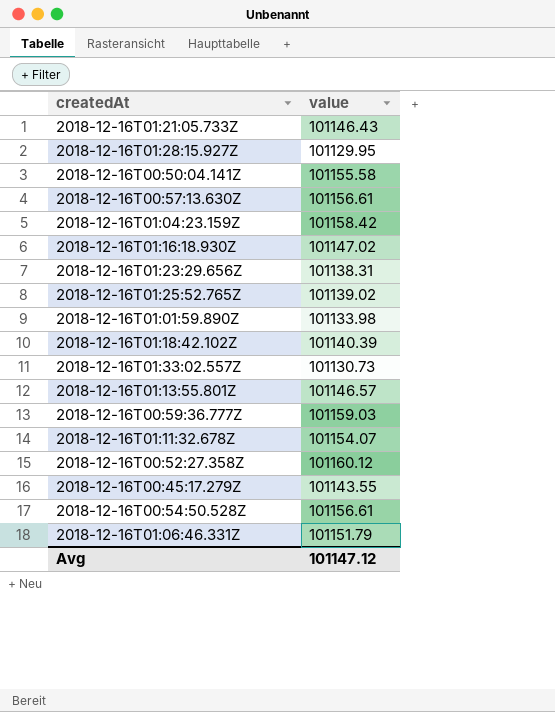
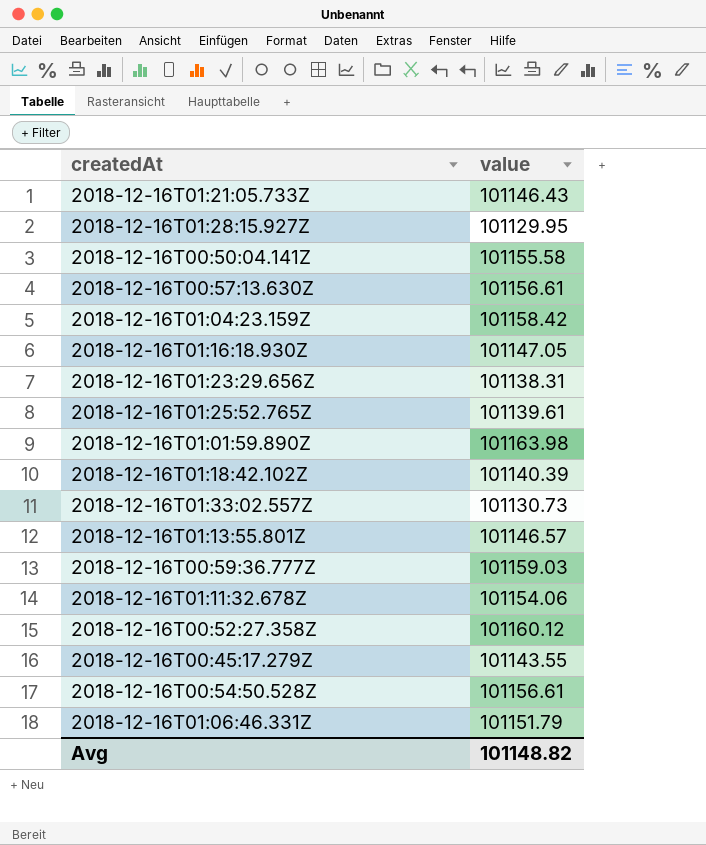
2018-12-16T01:16:18.930Z | value: 101147.02 -> 101147.05
2018-12-16T01:25:52.765Z | value: 101139.02 -> 101139.61
2018-12-16T01:01:59.890Z | value: 101133.98 -> 101163.98
2018-12-16T01:11:32.678Z | value: 101154.07 -> 101154.06
Avg | value: 101147.12 -> 101148.82

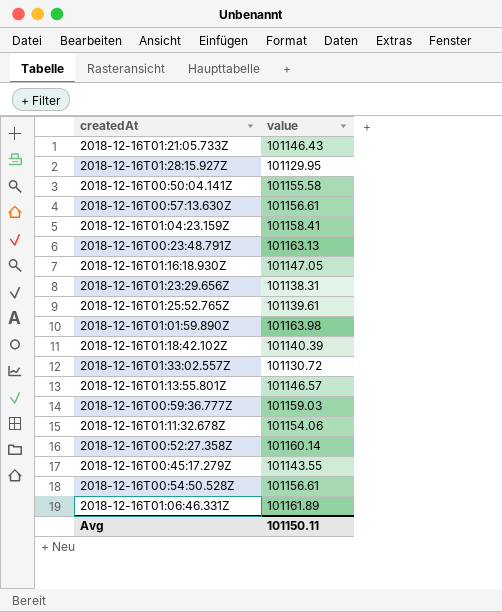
2018-12-16T01:04:23.159Z | value: 101158.42 -> 101158.41
row 2018-12-16T00:23:48.791Z: none -> 101163.13
2018-12-16T01:33:02.557Z | value: 101130.73 -> 101130.72
2018-12-16T00:52:27.358Z | value: 101160.12 -> 101160.14
2018-12-16T01:06:46.331Z | value: 101151.79 -> 101161.89
Avg | value: 101148.82 -> 101150.11

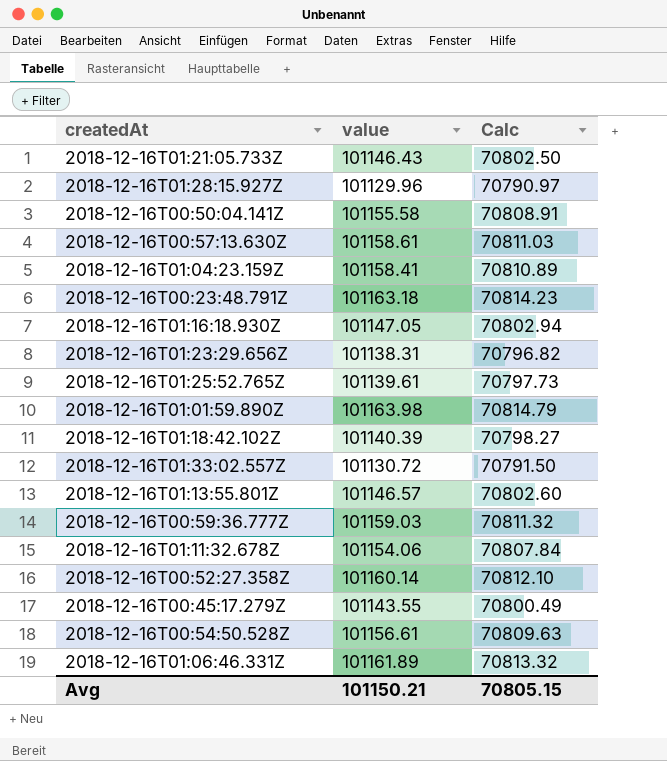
column Calc | formula: none -> [value] * 0.7
2018-12-16T01:28:15.927Z | value: 101129.95 -> 101129.96
2018-12-16T00:57:13.630Z | value: 101156.61 -> 101158.61
2018-12-16T00:23:48.791Z | value: 101163.13 -> 101163.18
Avg | value: 101150.11 -> 101150.21

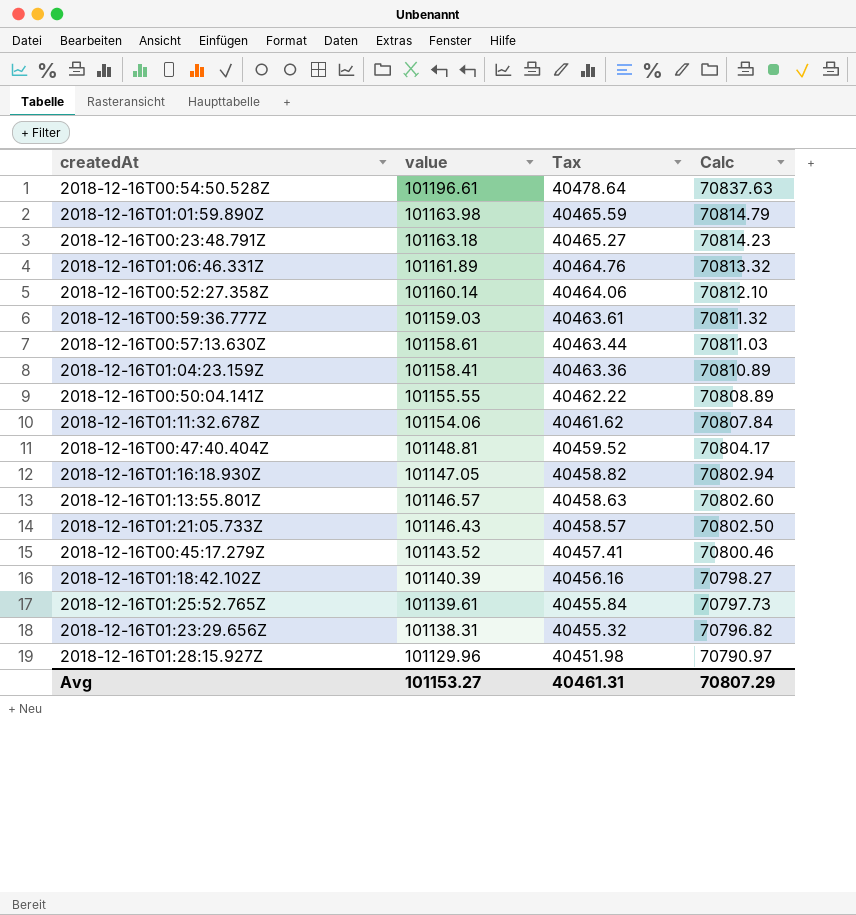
row order: none -> value descending
column Tax | formula: none -> [value] * 0.4
row 2018-12-16T01:33:02.557Z: 101130.72 | 70791.50 -> none
2018-12-16T00:54:50.528Z | value: 101156.61 -> 101196.61
2018-12-16T00:54:50.528Z | Calc: 70809.63 -> 70837.63
2018-12-16T00:50:04.141Z | value: 101155.58 -> 101155.55
2018-12-16T00:50:04.141Z | Calc: 70808.91 -> 70808.89
row 2018-12-16T00:47:40.404Z: none -> 101148.81 | 40459.52 | 70804.17
2018-12-16T00:45:17.279Z | value: 101143.55 -> 101143.52
2018-12-16T00:45:17.279Z | Calc: 70800.49 -> 70800.46
Avg | value: 101150.21 -> 101153.27
Avg | Calc: 70805.15 -> 70807.29

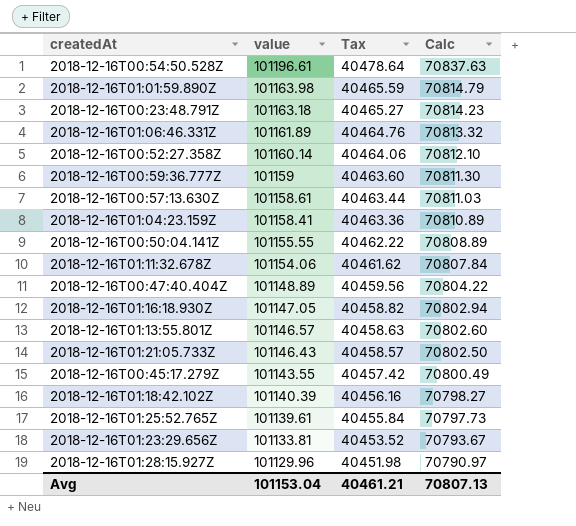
2018-12-16T00:59:36.777Z | value: 101159.03 -> 101159
2018-12-16T00:59:36.777Z | Tax: 40463.61 -> 40463.60
2018-12-16T00:59:36.777Z | Calc: 70811.32 -> 70811.30
2018-12-16T00:47:40.404Z | value: 101148.81 -> 101148.89
2018-12-16T00:47:40.404Z | Tax: 40459.52 -> 40459.56
2018-12-16T00:47:40.404Z | Calc: 70804.17 -> 70804.22
2018-12-16T00:45:17.279Z | value: 101143.52 -> 101143.55
2018-12-16T00:45:17.279Z | Tax: 40457.41 -> 40457.42
2018-12-16T00:45:17.279Z | Calc: 70800.46 -> 70800.49
2018-12-16T01:23:29.656Z | value: 101138.31 -> 101133.81
2018-12-16T01:23:29.656Z | Tax: 40455.32 -> 40453.52
2018-12-16T01:23:29.656Z | Calc: 70796.82 -> 70793.67
Avg | value: 101153.27 -> 101153.04
Avg | Tax: 40461.31 -> 40461.21
Avg | Calc: 70807.29 -> 70807.13

